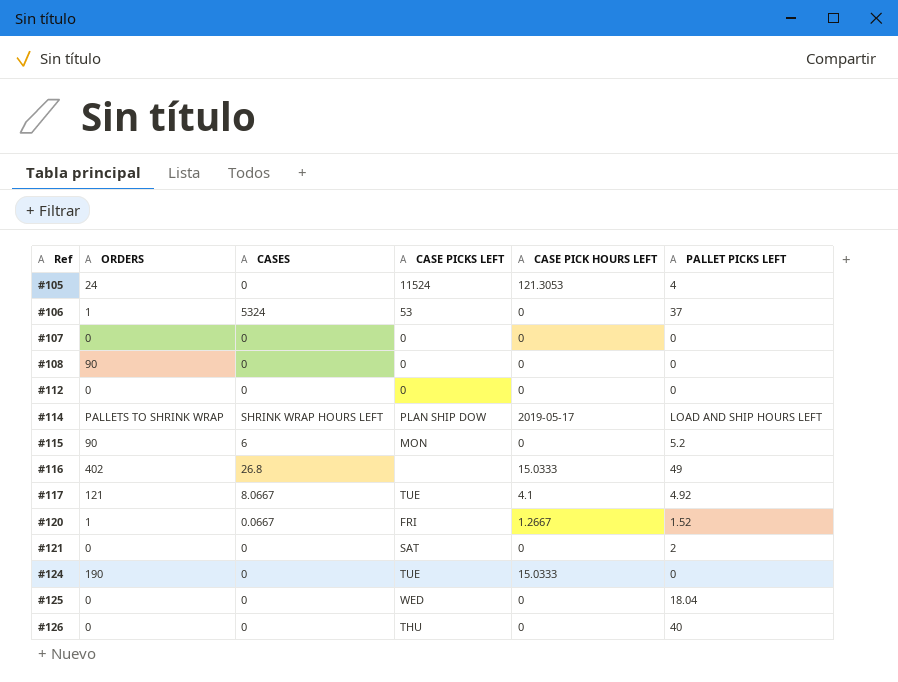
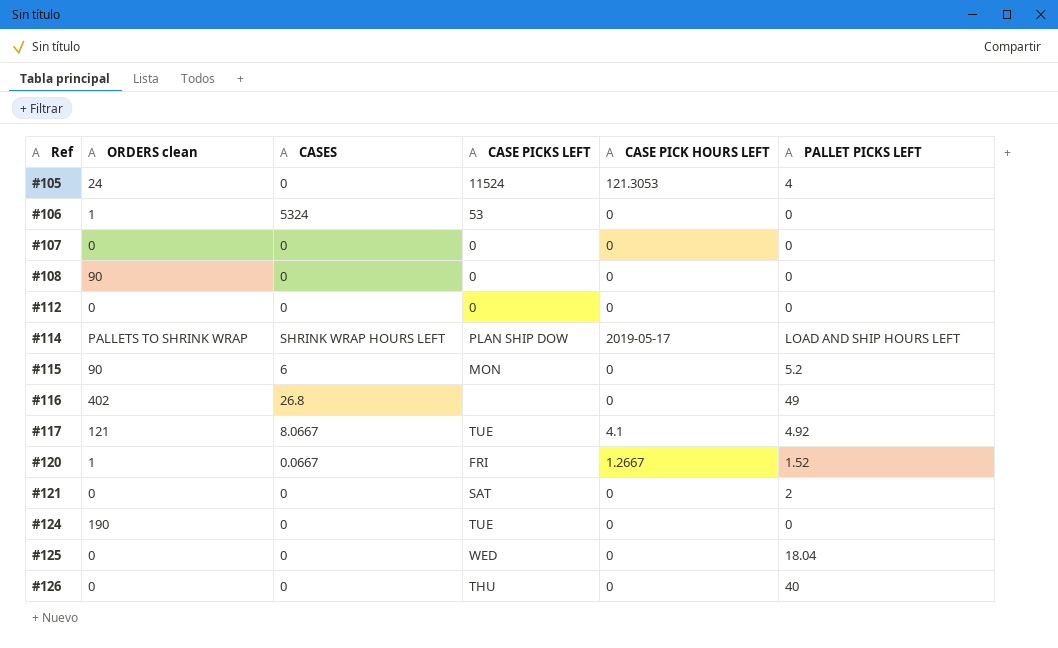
column name: ORDERS -> ORDERS clean
#106 | PALLET PICKS LEFT: 37 -> 0
#116 | CASE PICK HOURS LEFT: 15.0333 -> 0
#124 | CASE PICK HOURS LEFT: 15.0333 -> 0

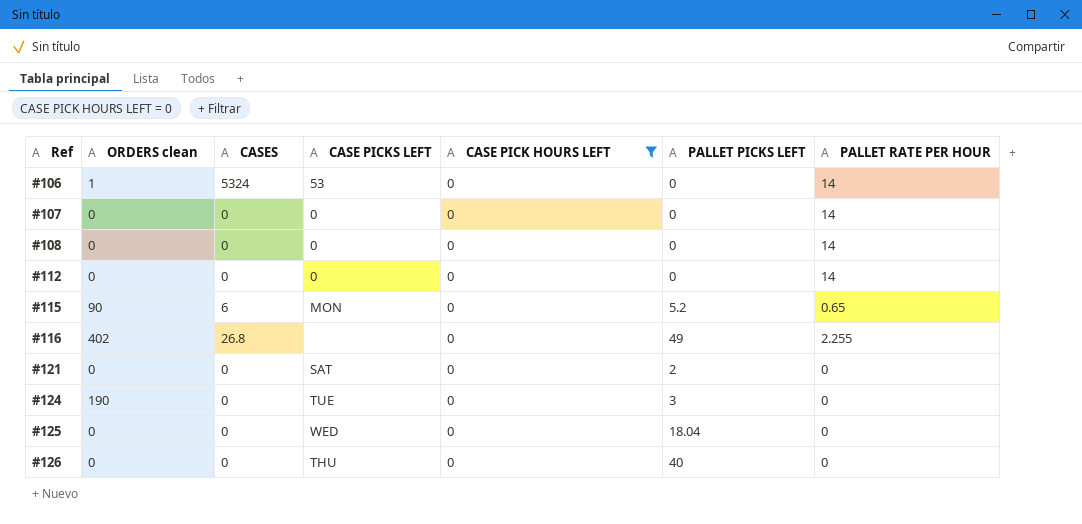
filter: none -> CASE PICK HOURS LEFT = 0
column PALLET RATE PER HOUR | position: none -> 7
#108 | ORDERS clean: 90 -> 0
#124 | PALLET PICKS LEFT: 0 -> 3

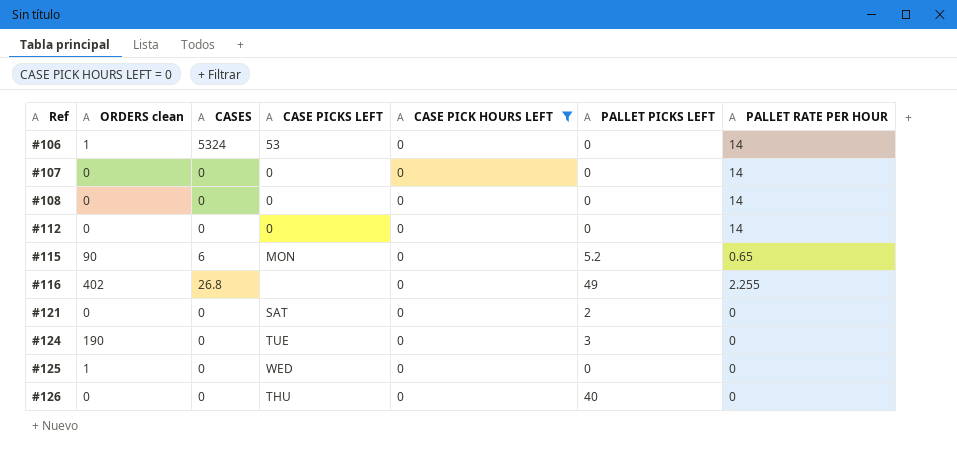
#125 | ORDERS clean: 0 -> 1
#125 | PALLET PICKS LEFT: 18.04 -> 0

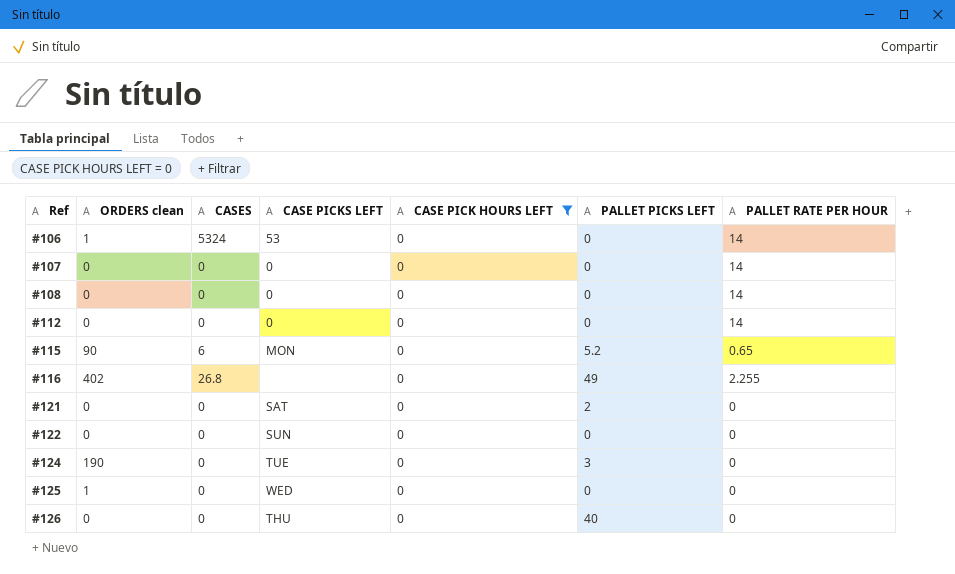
row #122: none -> 0 | 0 | SUN | 0 | 0 | 0

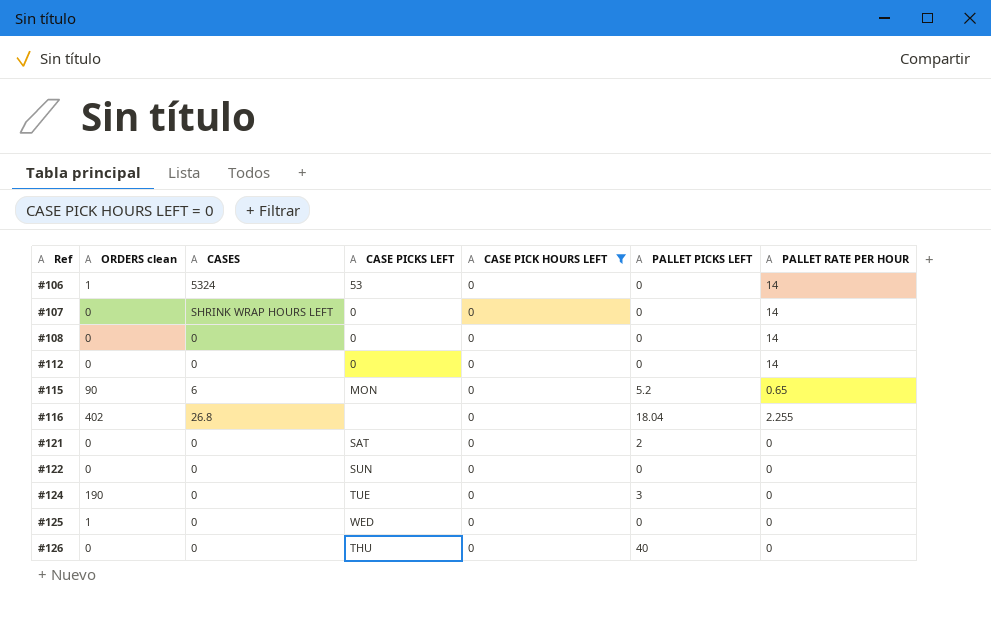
#107 | CASES: 0 -> SHRINK WRAP HOURS LEFT
#116 | PALLET PICKS LEFT: 49 -> 18.04

